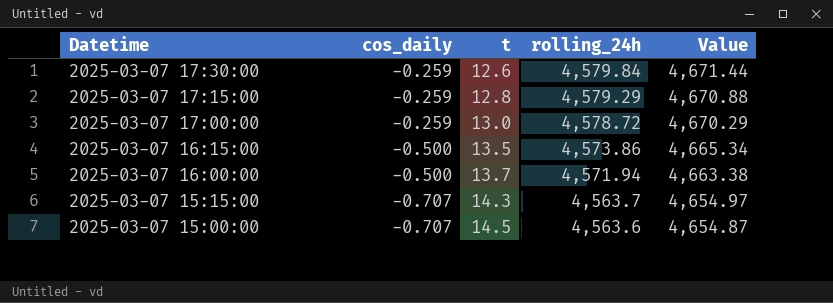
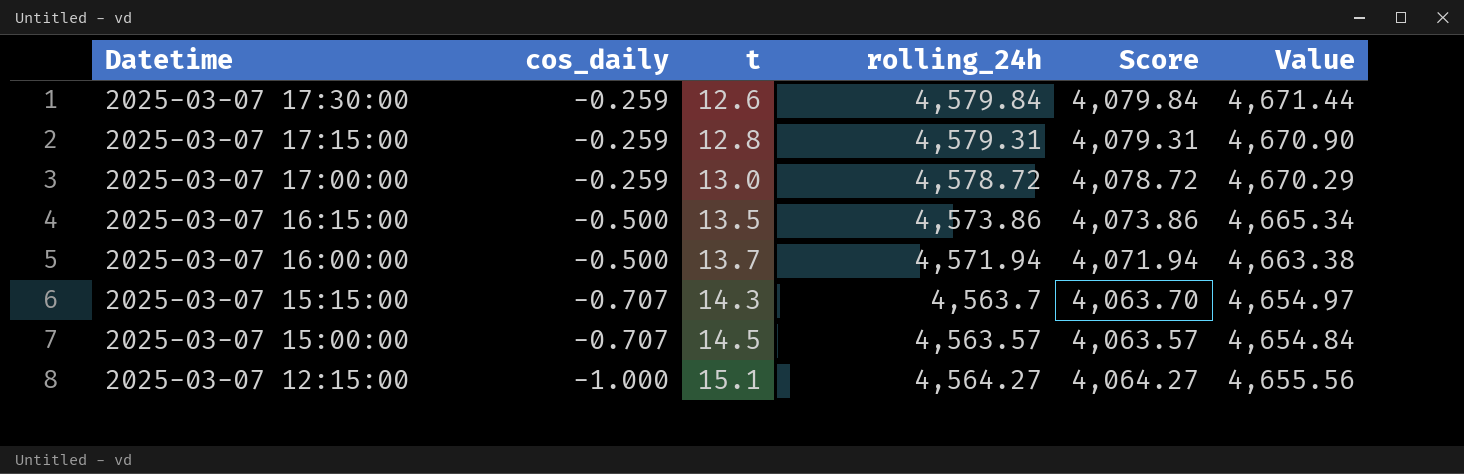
column Score | formula: none -> [rolling_24h] - 500
2025-03-07 17:15:00 | rolling_24h: 4,579.29 -> 4,579.31
2025-03-07 17:15:00 | Value: 4,670.88 -> 4,670.90
2025-03-07 15:00:00 | rolling_24h: 4,563.6 -> 4,563.57
2025-03-07 15:00:00 | Value: 4,654.87 -> 4,654.84
row 2025-03-07 12:15:00: none -> -1.000 | 15.1 | 4,564.27 | 4,064.27 | 4,655.56

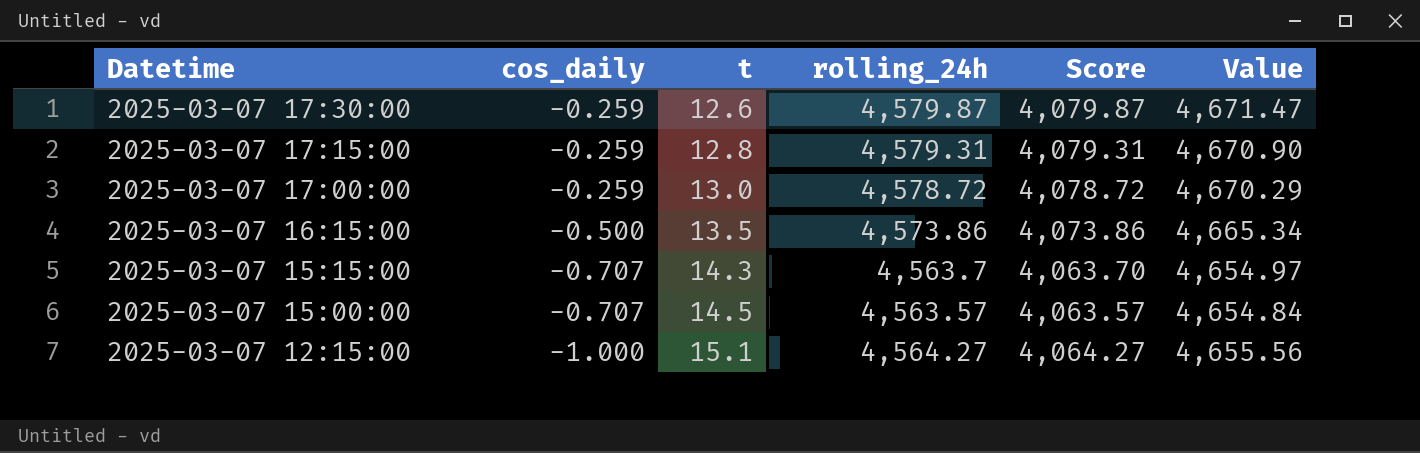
row 2025-03-07 16:00:00: -0.500 | 13.7 | 4,571.94 | 4,071.94 | 4,663.38 -> none
2025-03-07 17:30:00 | rolling_24h: 4,579.84 -> 4,579.87
2025-03-07 17:30:00 | Score: 4,079.84 -> 4,079.87
2025-03-07 17:30:00 | Value: 4,671.44 -> 4,671.47

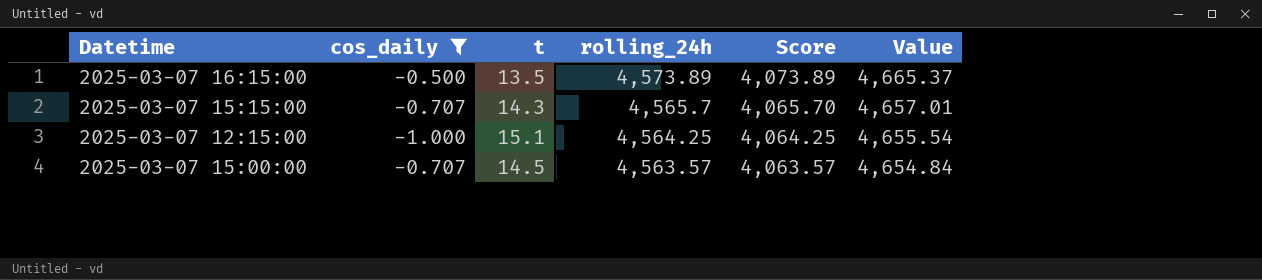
filter: none -> cos_daily != -0.259
row order: Datetime descending -> rolling_24h descending
2025-03-07 16:15:00 | rolling_24h: 4,573.86 -> 4,573.89
2025-03-07 16:15:00 | Score: 4,073.86 -> 4,073.89
2025-03-07 16:15:00 | Value: 4,665.34 -> 4,665.37
2025-03-07 15:15:00 | rolling_24h: 4,563.7 -> 4,565.7
2025-03-07 15:15:00 | Score: 4,063.70 -> 4,065.70
2025-03-07 15:15:00 | Value: 4,654.97 -> 4,657.01
2025-03-07 12:15:00 | rolling_24h: 4,564.27 -> 4,564.25
2025-03-07 12:15:00 | Score: 4,064.27 -> 4,064.25
2025-03-07 12:15:00 | Value: 4,655.56 -> 4,655.54

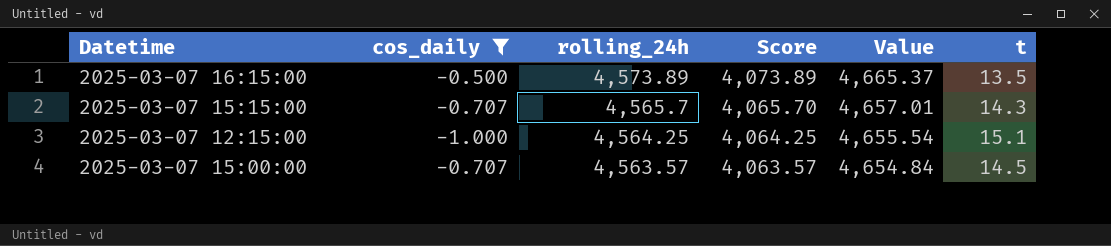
column t | position: 3 -> 6

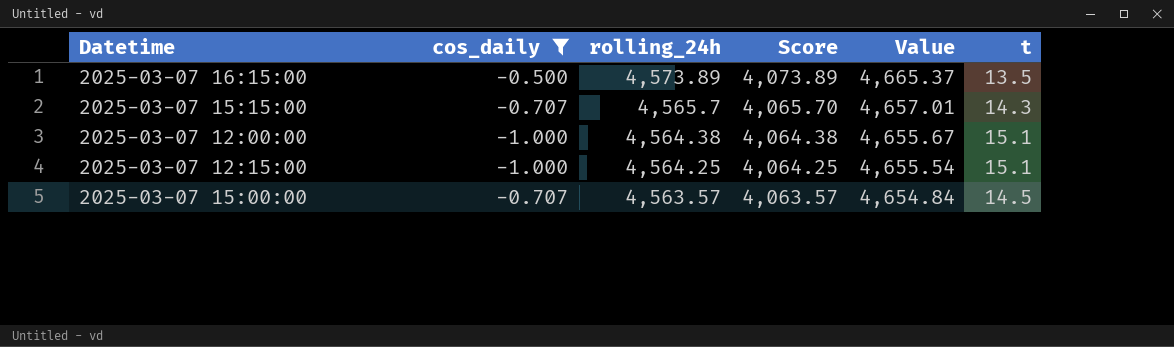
row 2025-03-07 12:00:00: none -> -1.000 | 4,564.38 | 4,064.38 | 4,655.67 | 15.1

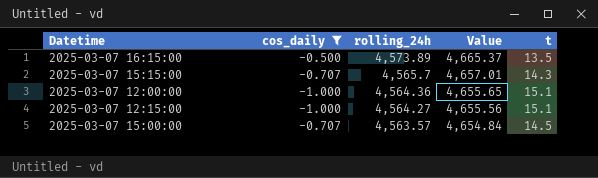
column Score | formula: [rolling_24h] - 500 -> none
2025-03-07 12:00:00 | rolling_24h: 4,564.38 -> 4,564.36
2025-03-07 12:00:00 | Value: 4,655.67 -> 4,655.65
2025-03-07 12:15:00 | rolling_24h: 4,564.25 -> 4,564.27
2025-03-07 12:15:00 | Value: 4,655.54 -> 4,655.56

